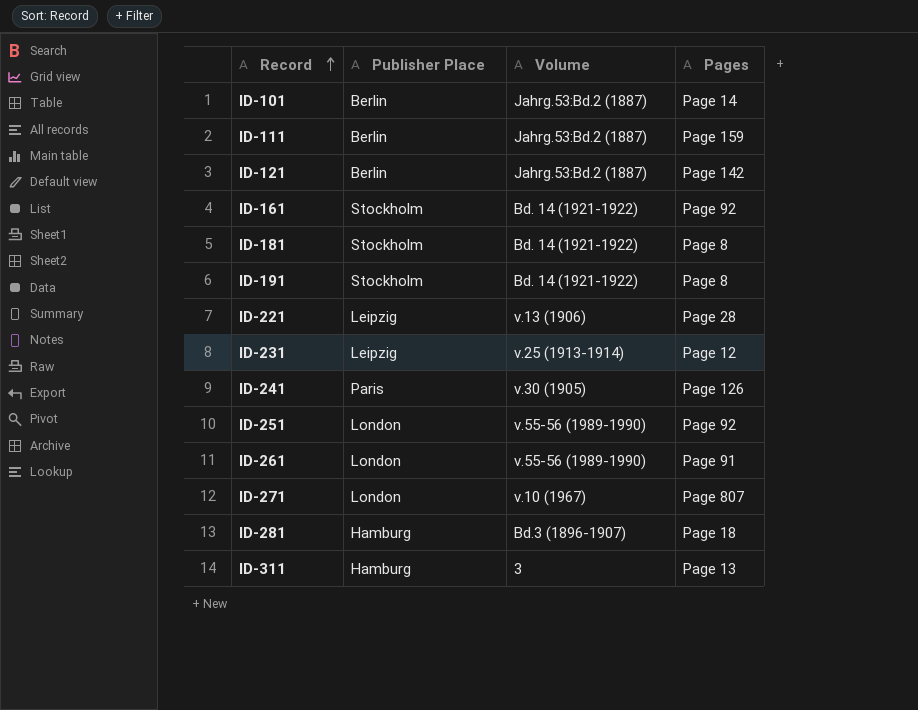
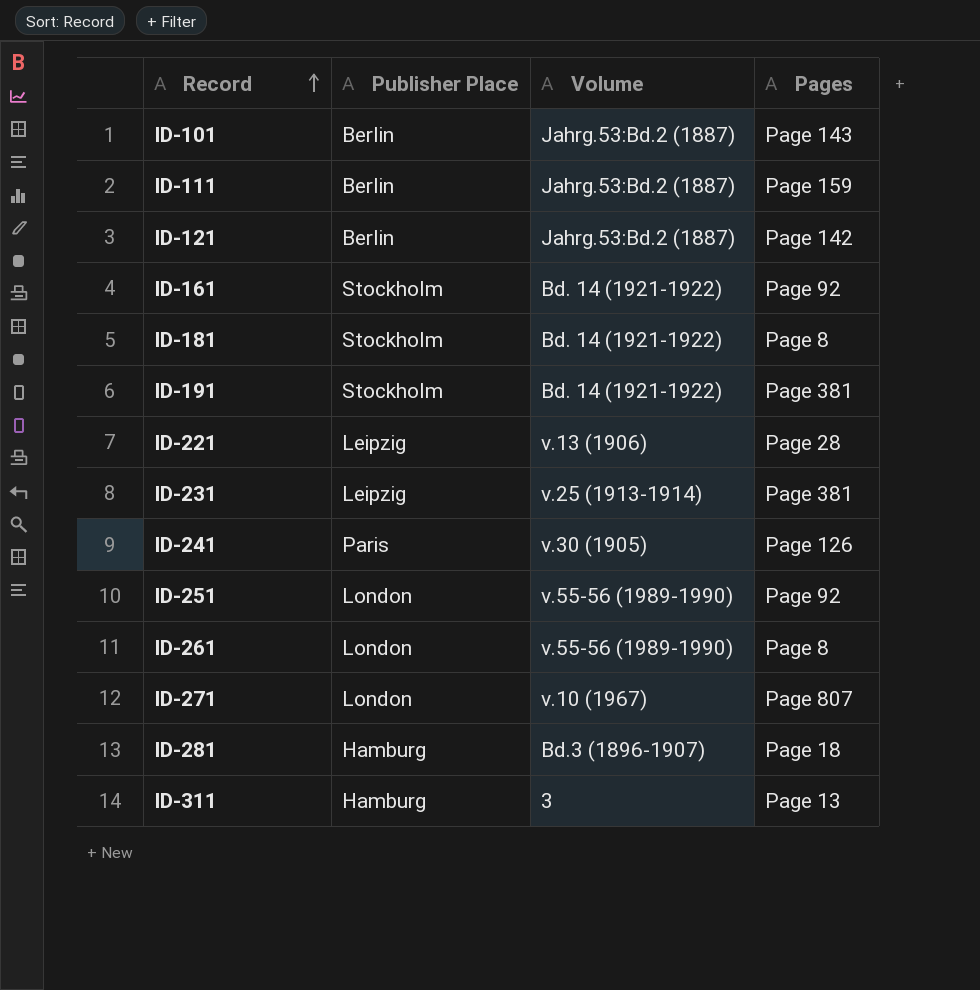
ID-101 | Pages: Page 14 -> Page 143
ID-191 | Pages: Page 8 -> Page 381
ID-231 | Pages: Page 12 -> Page 381
ID-261 | Pages: Page 91 -> Page 8

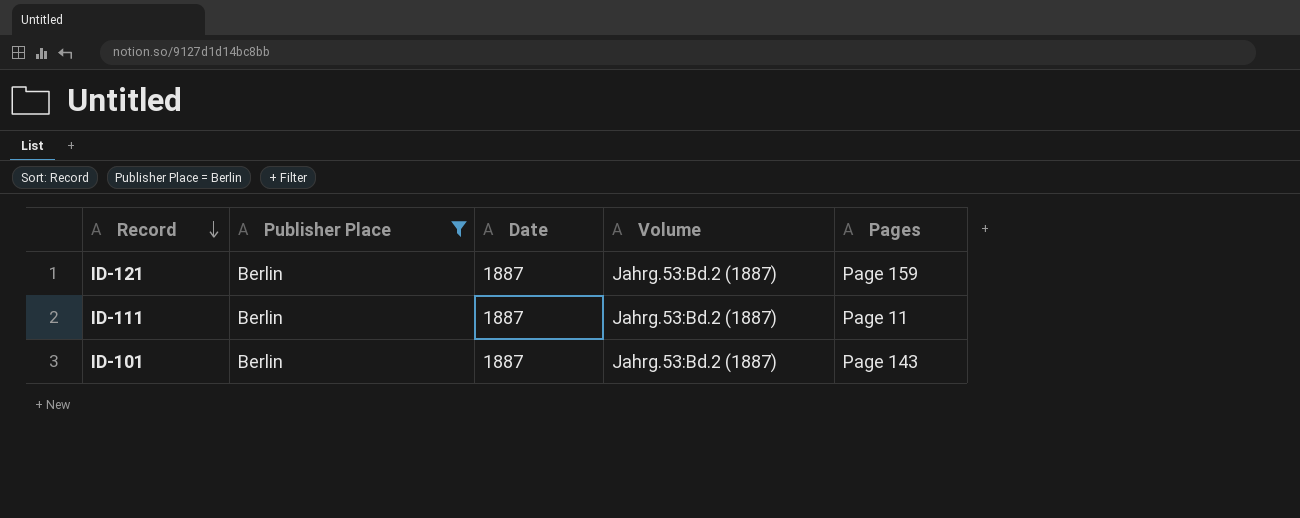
filter: none -> Publisher Place = Berlin
row order: Record ascending -> Record descending
column Date | position: none -> 3
ID-121 | Pages: Page 142 -> Page 159
ID-111 | Pages: Page 159 -> Page 11

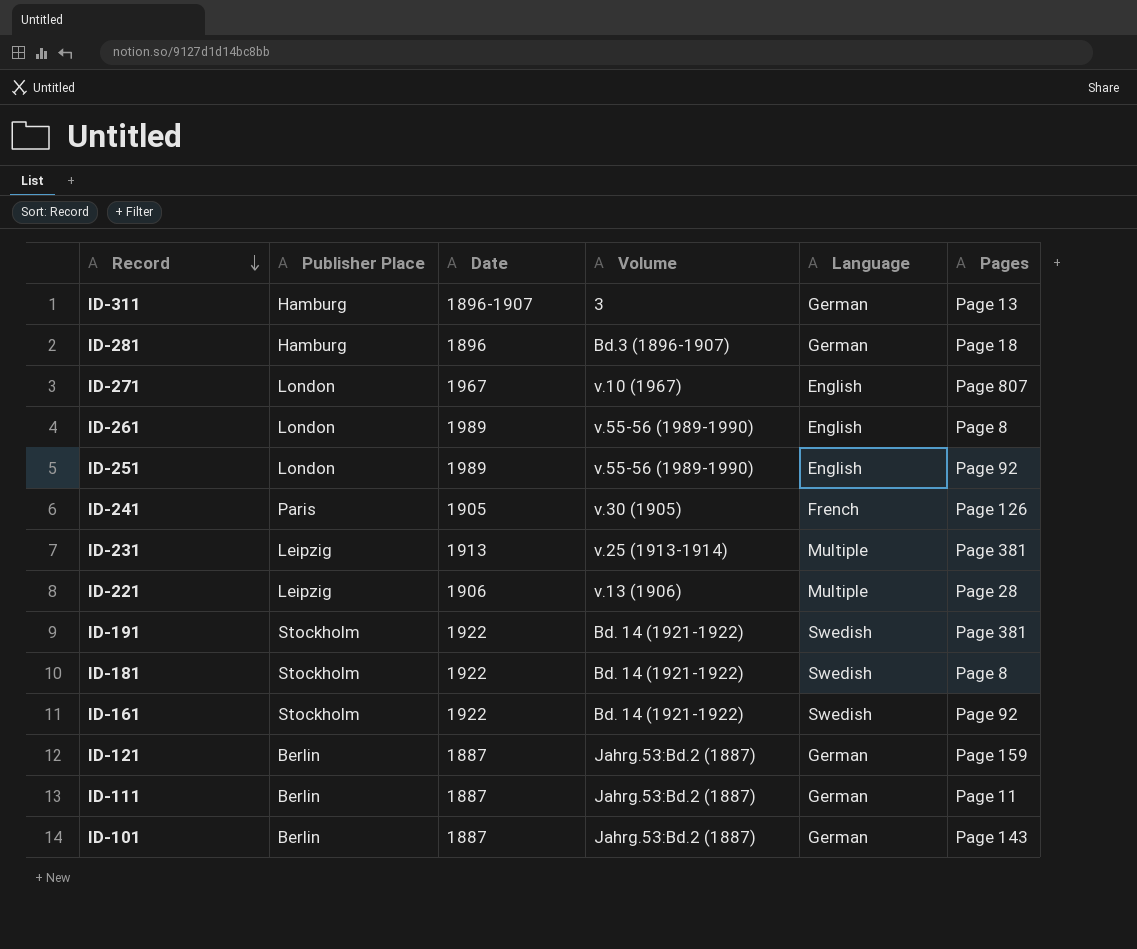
filter: Publisher Place = Berlin -> none
column Language | position: none -> 5

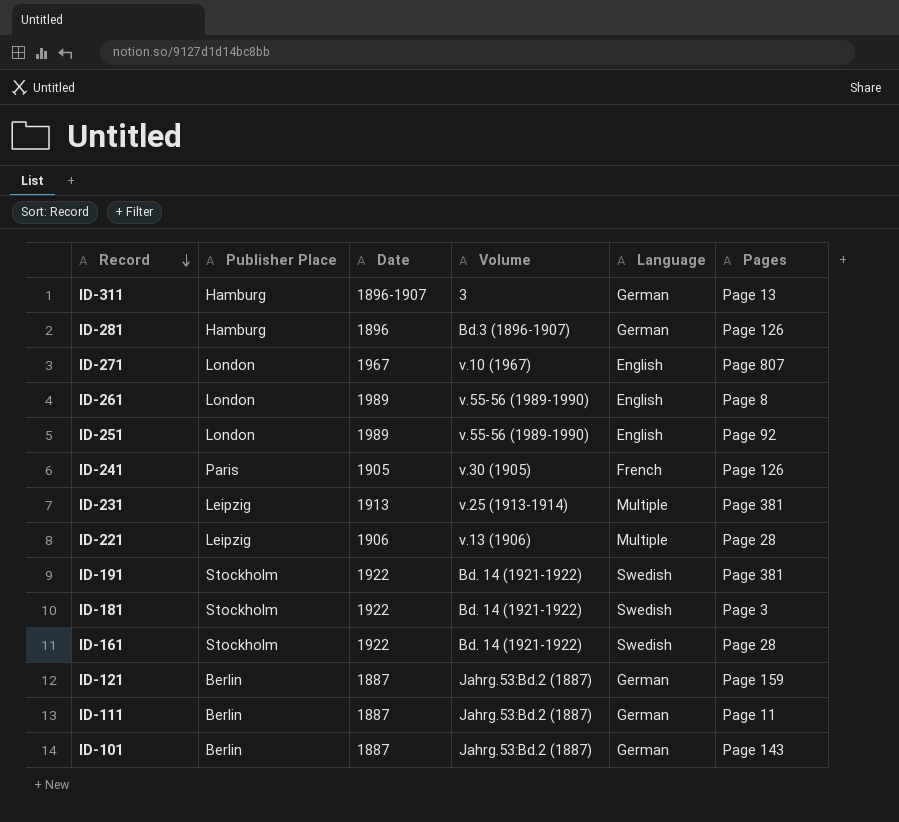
ID-281 | Pages: Page 18 -> Page 126
ID-181 | Pages: Page 8 -> Page 3
ID-161 | Pages: Page 92 -> Page 28

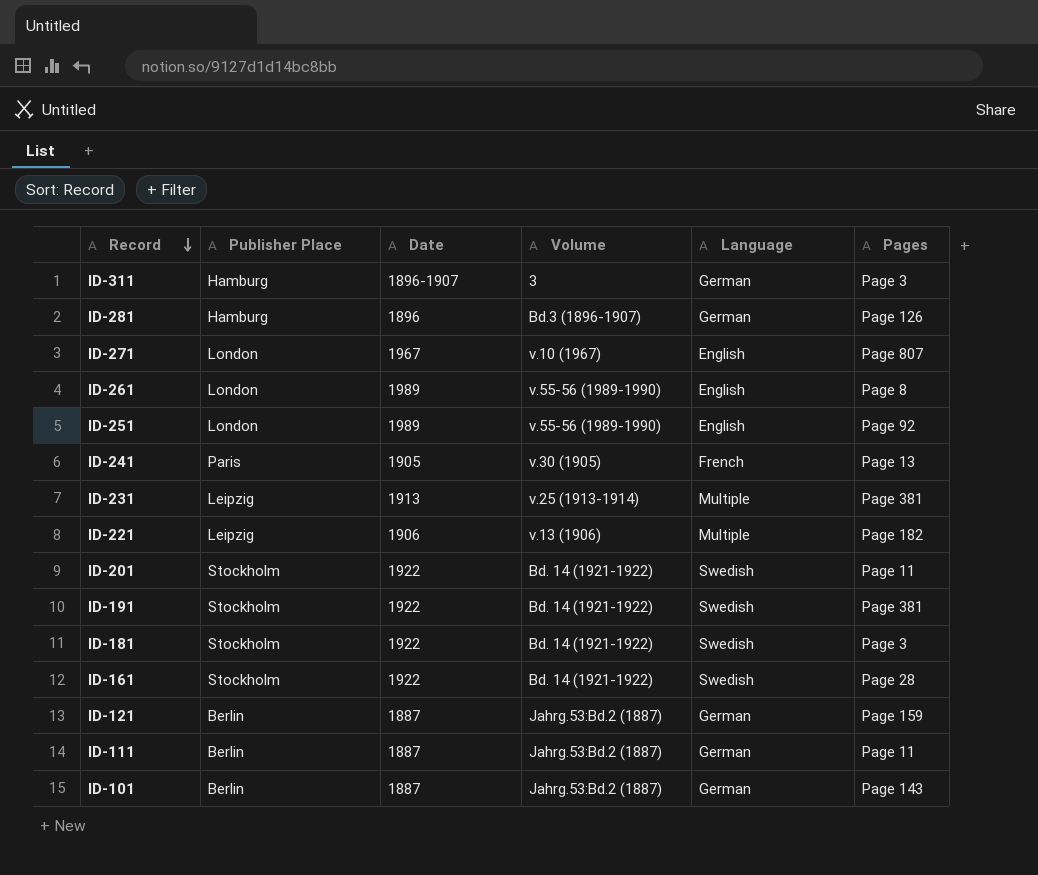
ID-311 | Pages: Page 13 -> Page 3
ID-241 | Pages: Page 126 -> Page 13
ID-221 | Pages: Page 28 -> Page 182
row ID-201: none -> Stockholm | 1922 | Bd. 14 (1921-1922) | Swedish | Page 11

